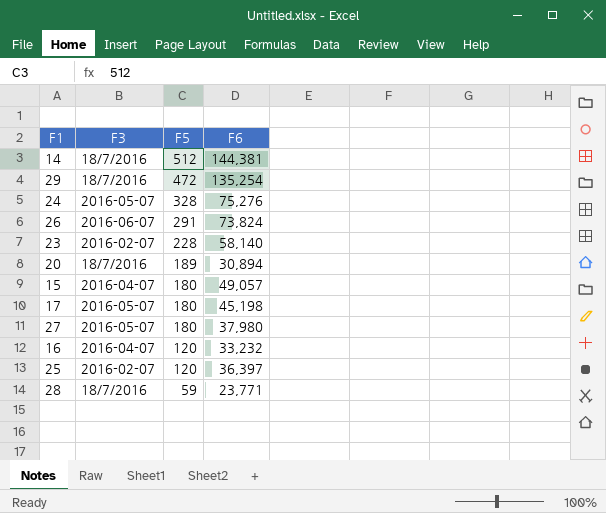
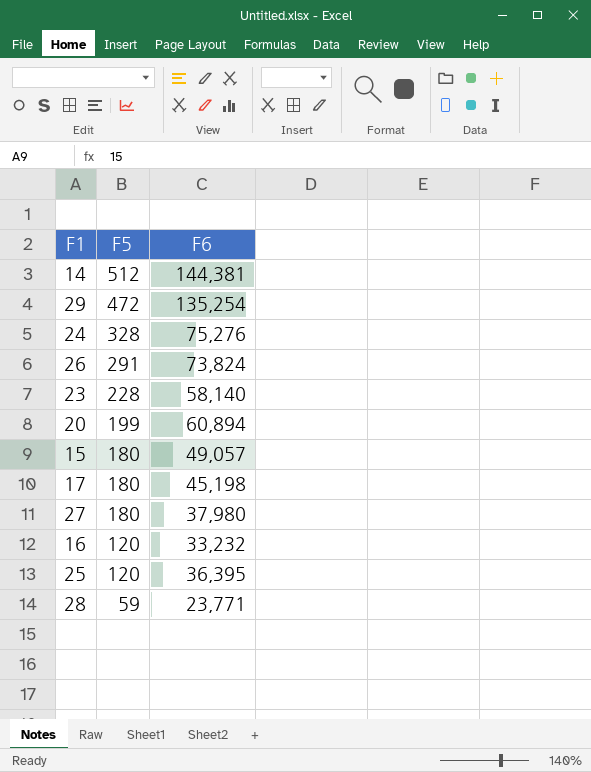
column F3 | position: 2 -> none
20 | F5: 189 -> 199
20 | F6: 30,894 -> 60,894
25 | F6: 36,397 -> 36,395

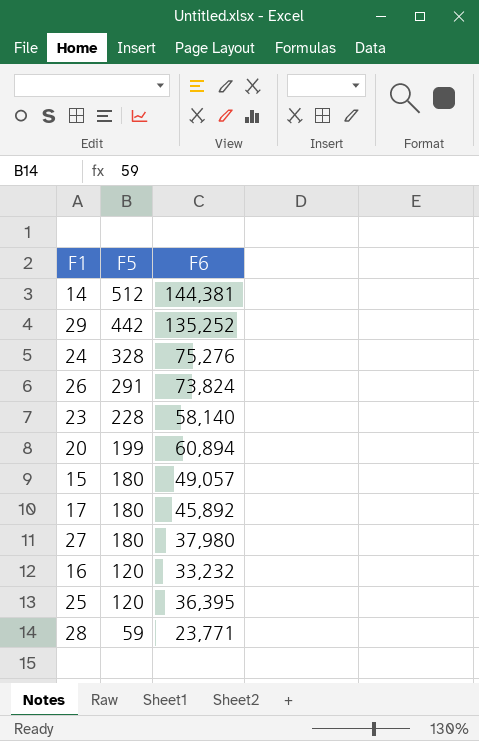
29 | F5: 472 -> 442
29 | F6: 135,254 -> 135,252
17 | F6: 45,198 -> 45,892

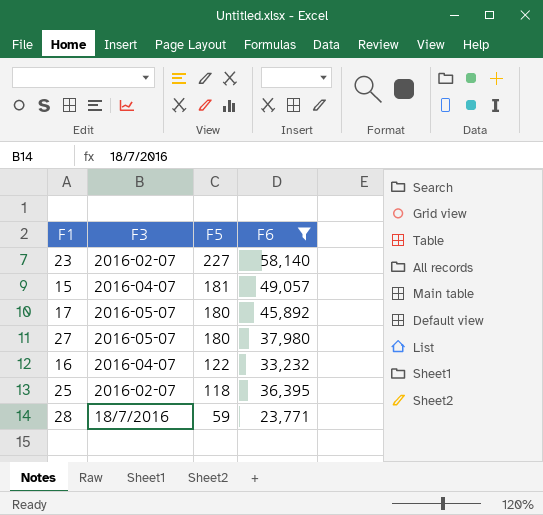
filter: none -> F6 <= 58,140
column F3 | position: none -> 2
23 | F5: 228 -> 227
15 | F5: 180 -> 181
16 | F5: 120 -> 122
25 | F5: 120 -> 118

